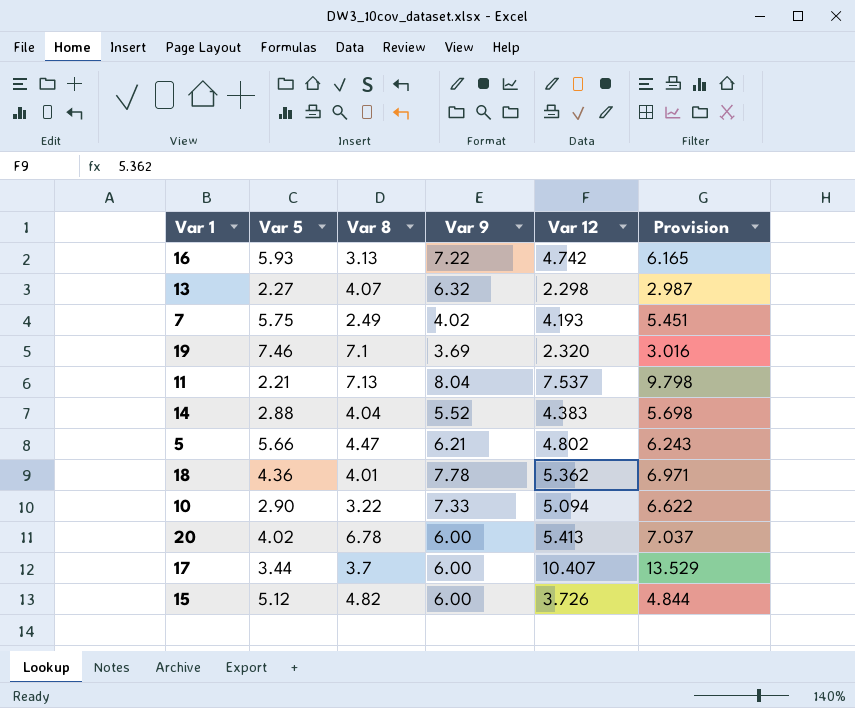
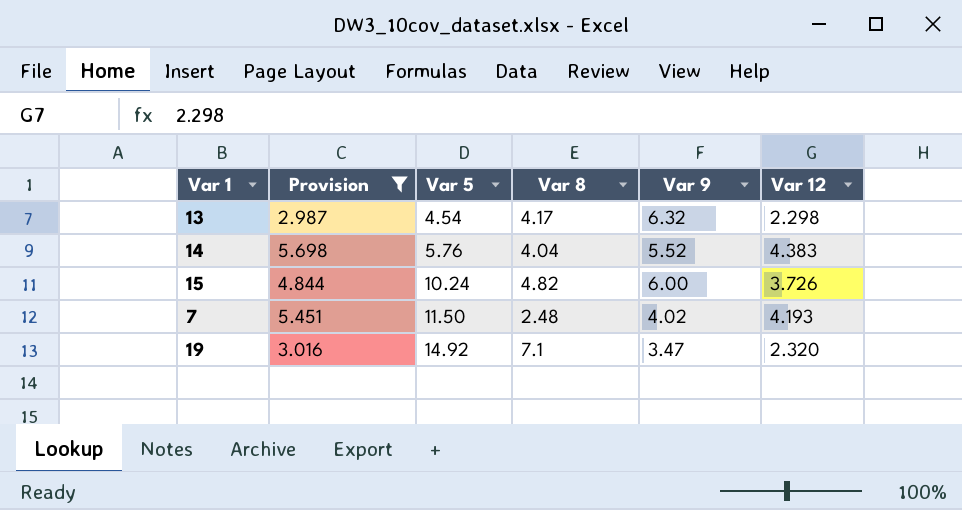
filter: none -> Provision <= 5.698
row order: none -> Var 5 ascending
column Provision | position: 6 -> 2
13 | Var 5: 2.27 -> 4.54
13 | Var 8: 4.07 -> 4.17
14 | Var 5: 2.88 -> 5.76
15 | Var 5: 5.12 -> 10.24
7 | Var 5: 5.75 -> 11.50
7 | Var 8: 2.49 -> 2.48
19 | Var 5: 7.46 -> 14.92
19 | Var 9: 3.69 -> 3.47

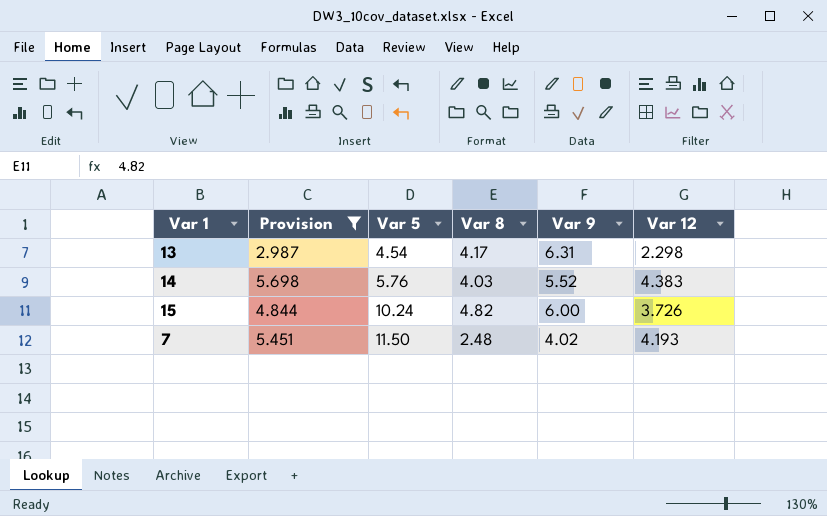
row 19: 3.016 | 14.92 | 7.1 | 3.47 | 2.320 -> none
13 | Var 9: 6.32 -> 6.31
14 | Var 8: 4.04 -> 4.03

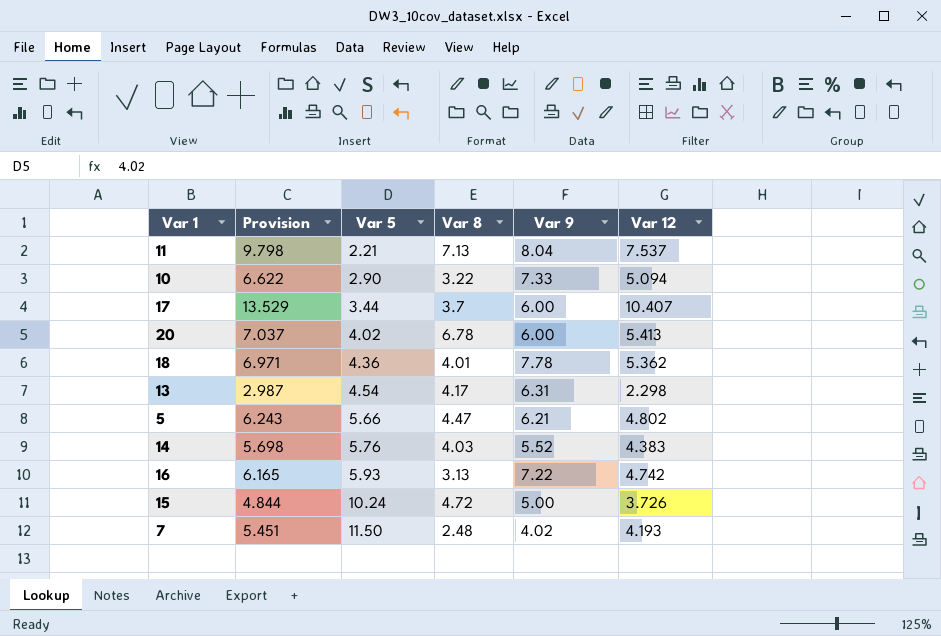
filter: Provision <= 5.698 -> none
15 | Var 8: 4.82 -> 4.72
15 | Var 9: 6.00 -> 5.00

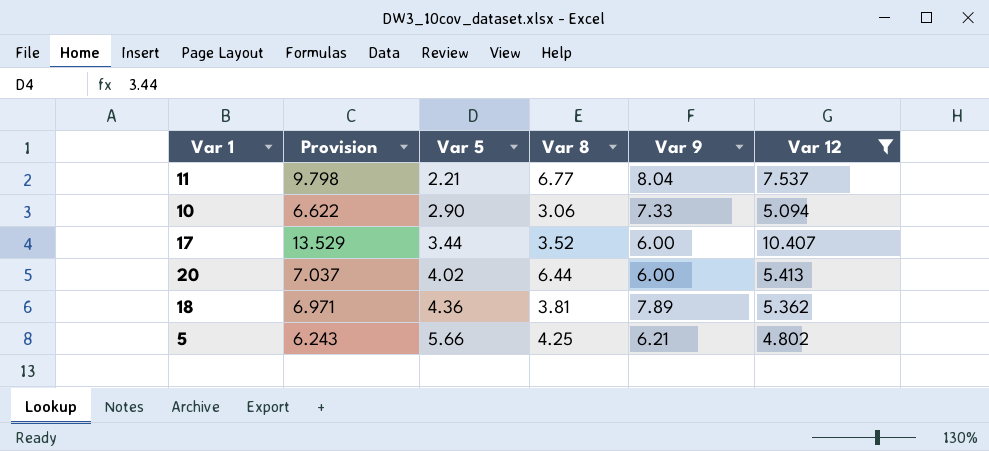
filter: none -> Var 12 >= 4.802
11 | Var 8: 7.13 -> 6.77
10 | Var 8: 3.22 -> 3.06
17 | Var 8: 3.7 -> 3.52
20 | Var 8: 6.78 -> 6.44
18 | Var 8: 4.01 -> 3.81
18 | Var 9: 7.78 -> 7.89
5 | Var 8: 4.47 -> 4.25

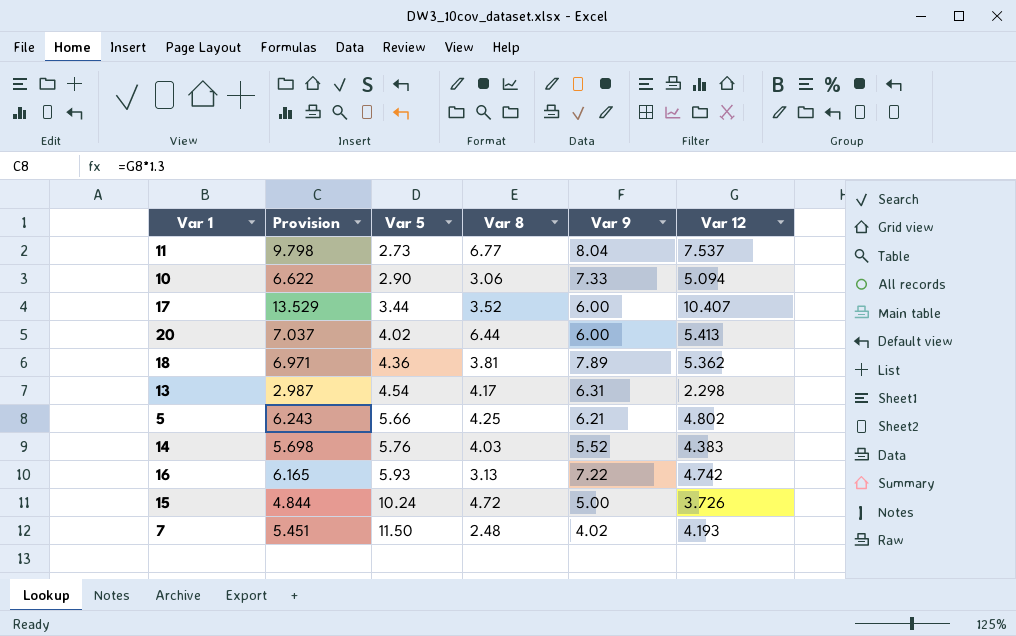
filter: Var 12 >= 4.802 -> none
11 | Var 5: 2.21 -> 2.73

